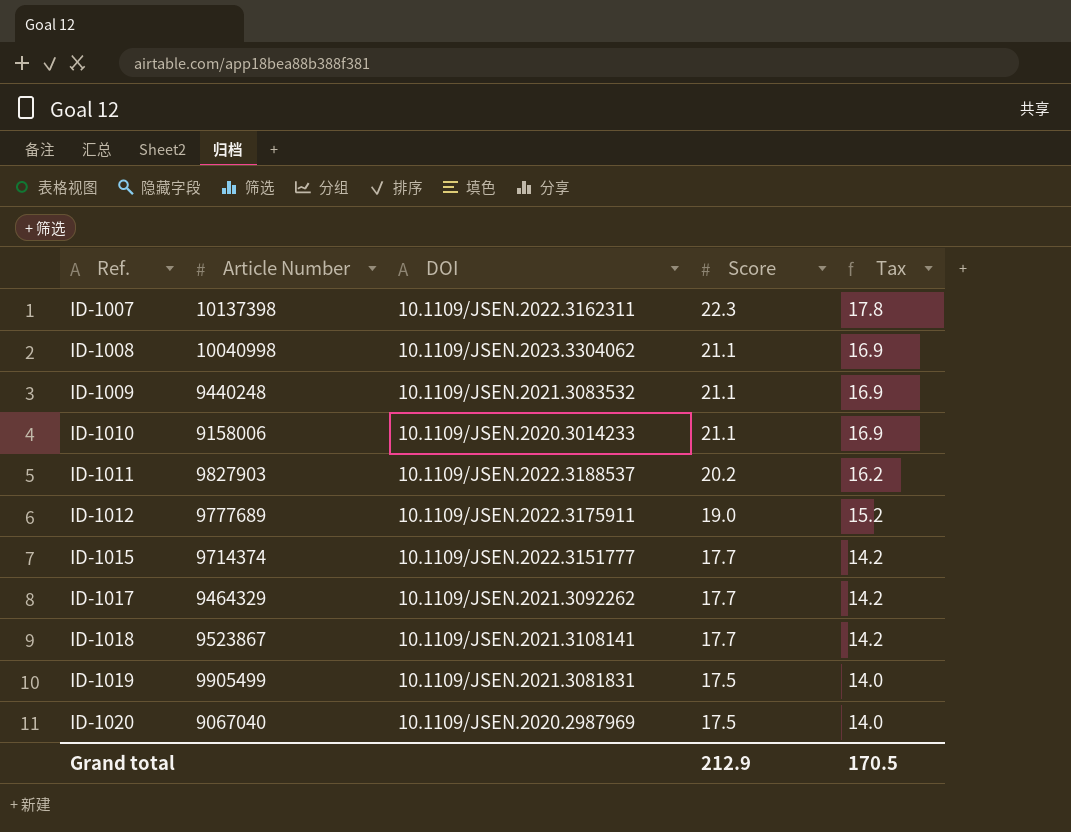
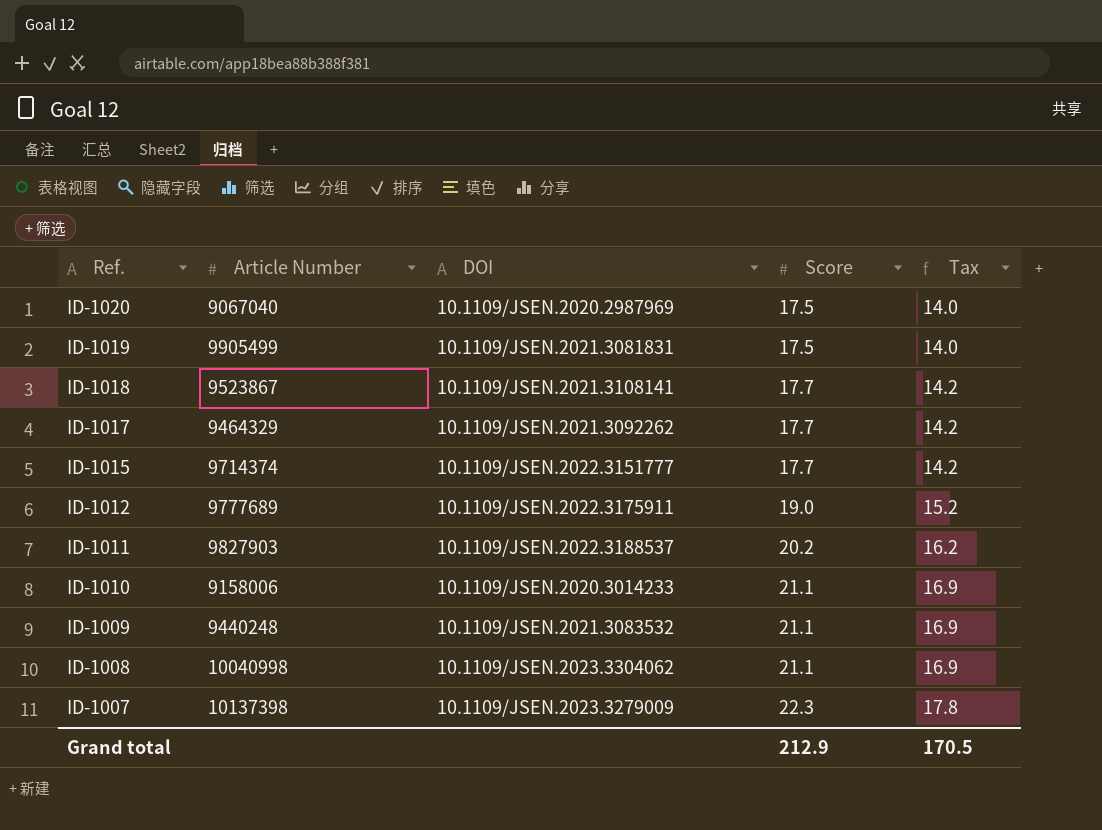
row order: Ref. ascending -> Ref. descending
ID-1007 | DOI: 10.1109/JSEN.2022.3162311 -> 10.1109/JSEN.2023.3279009

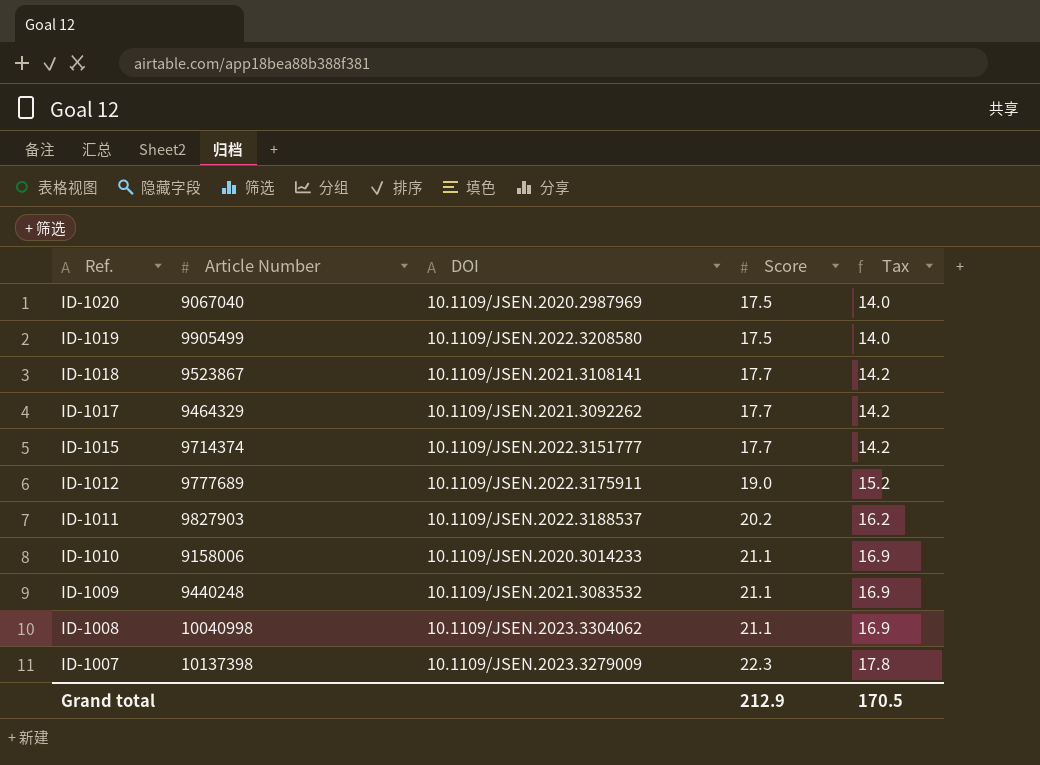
ID-1019 | DOI: 10.1109/JSEN.2021.3081831 -> 10.1109/JSEN.2022.3208580

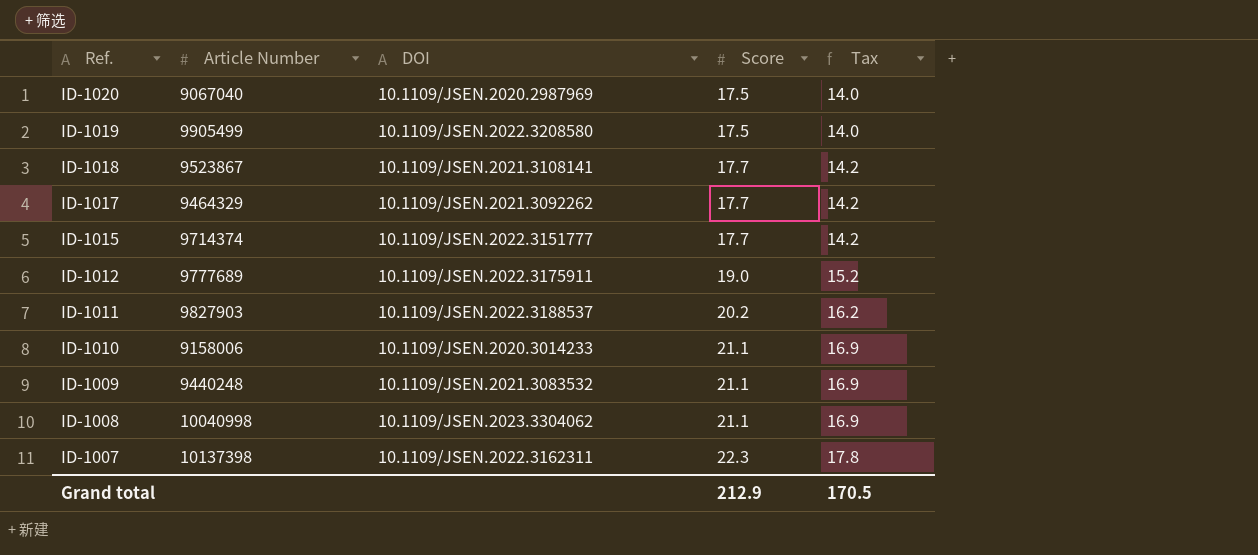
ID-1007 | DOI: 10.1109/JSEN.2023.3279009 -> 10.1109/JSEN.2022.3162311

